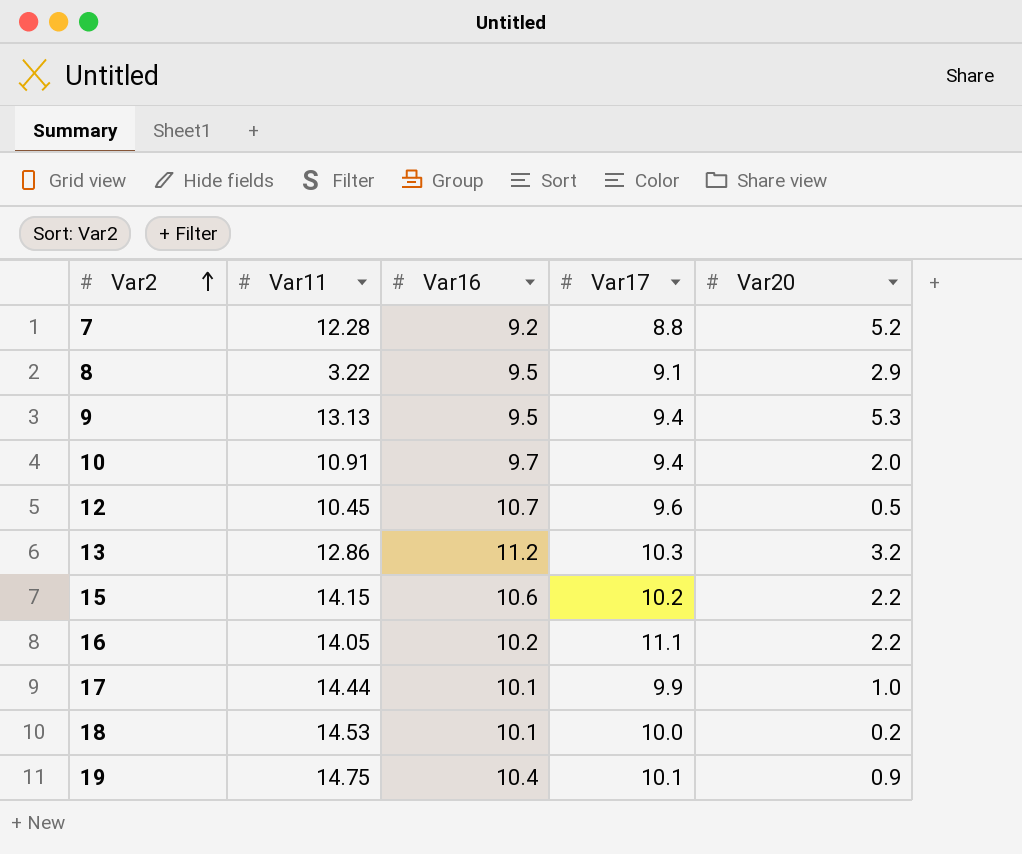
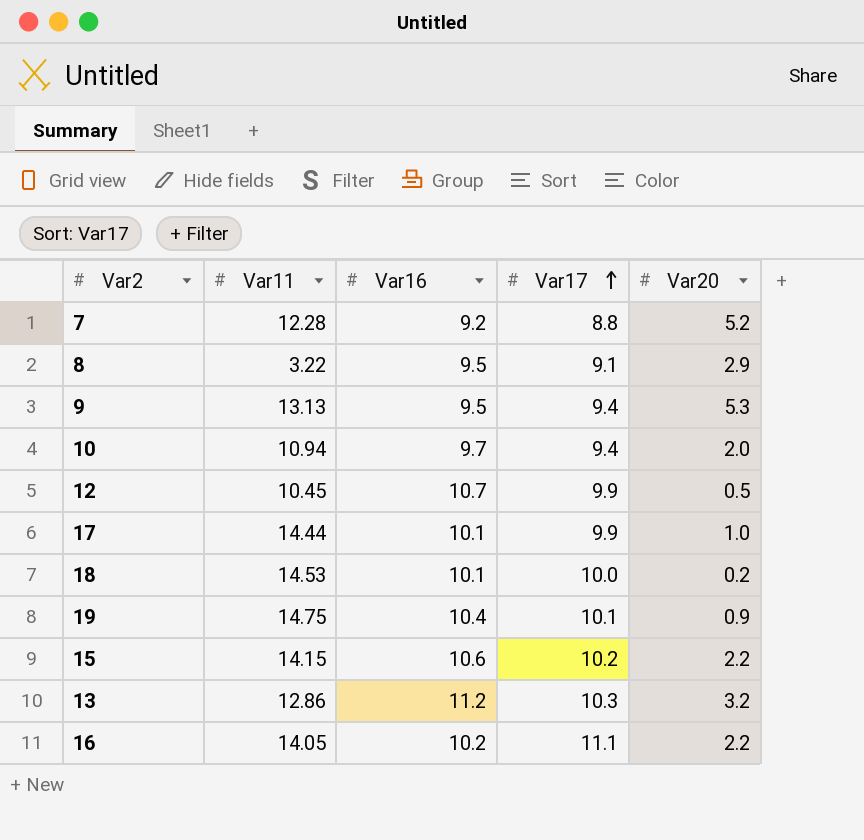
row order: Var2 ascending -> Var17 ascending
10 | Var11: 10.91 -> 10.94
12 | Var17: 9.6 -> 9.9

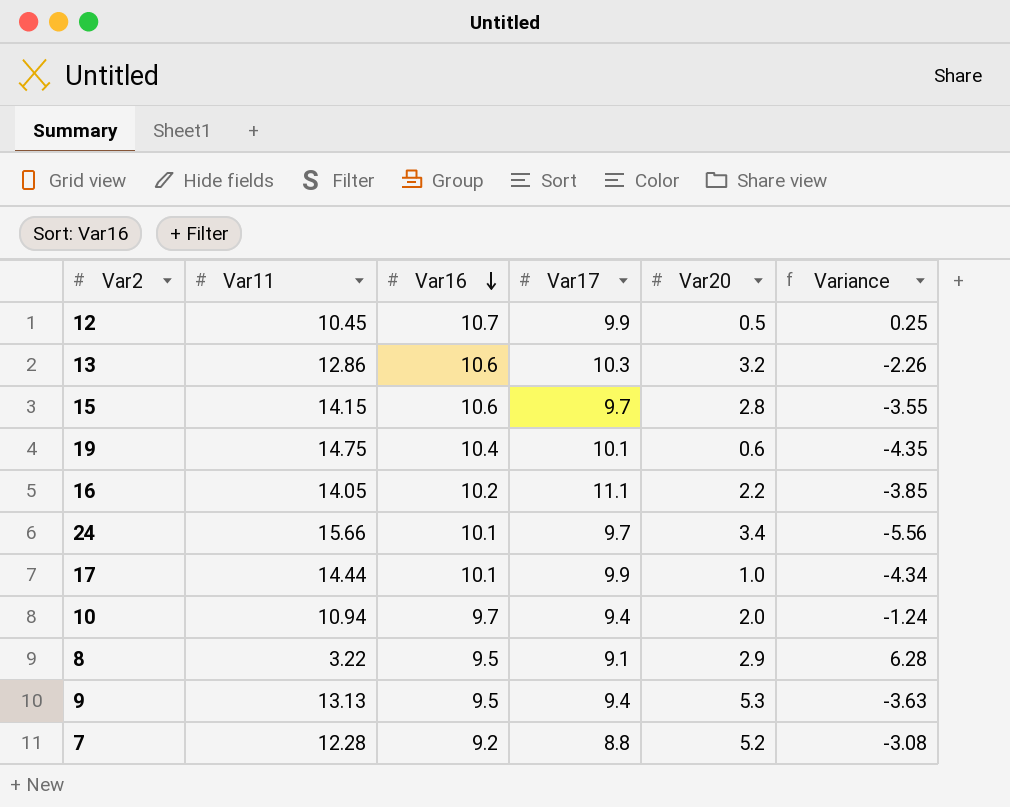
row order: Var17 ascending -> Var16 descending
column Variance | formula: none -> [Var16] - [Var11]
row 18: 14.53 | 10.1 | 10.0 | 0.2 -> none
13 | Var16: 11.2 -> 10.6
15 | Var17: 10.2 -> 9.7
15 | Var20: 2.2 -> 2.8
19 | Var20: 0.9 -> 0.6
row 24: none -> 15.66 | 10.1 | 9.7 | 3.4 | -5.56

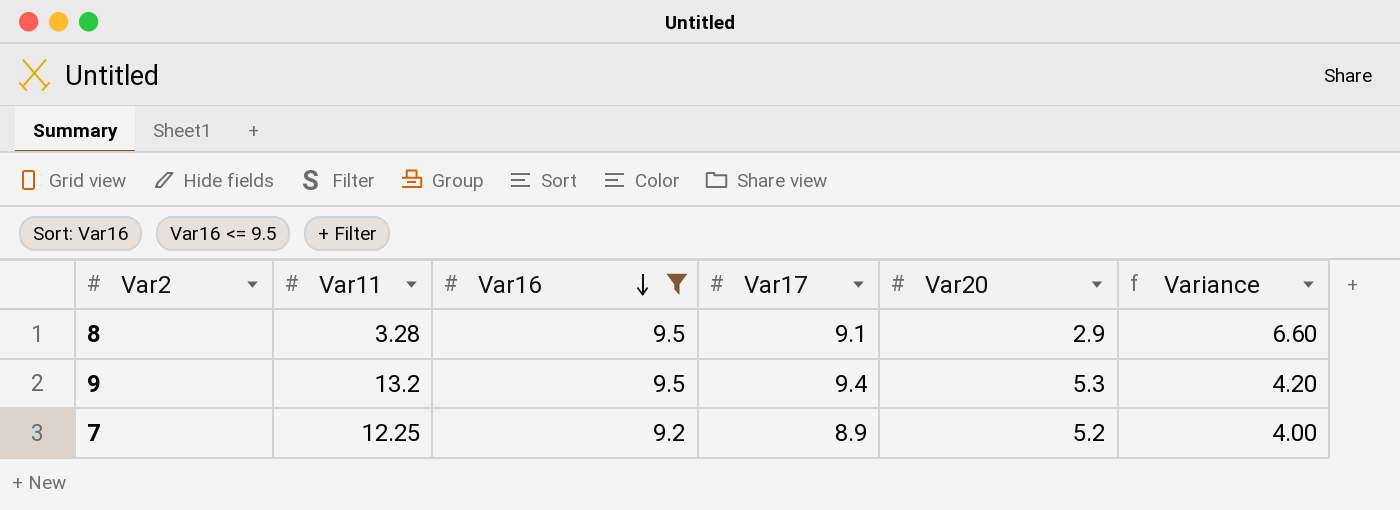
filter: none -> Var16 <= 9.5
column Variance | formula: [Var16] - [Var11] -> [Var16] - [Var20]
8 | Var11: 3.22 -> 3.28
9 | Var11: 13.13 -> 13.2
7 | Var11: 12.28 -> 12.25
7 | Var17: 8.8 -> 8.9

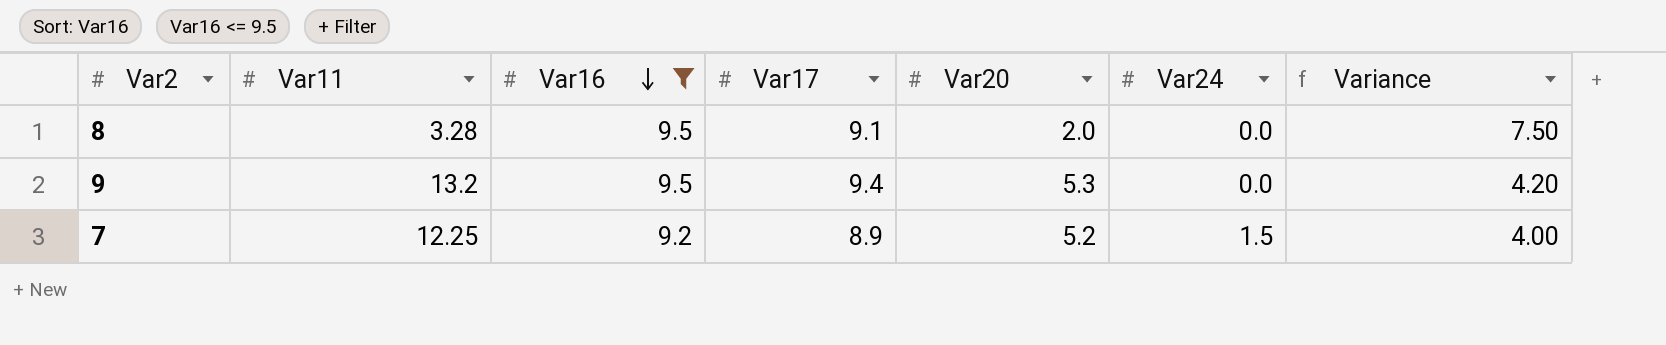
column Var24 | position: none -> 6
8 | Var20: 2.9 -> 2.0
8 | Variance: 6.60 -> 7.50

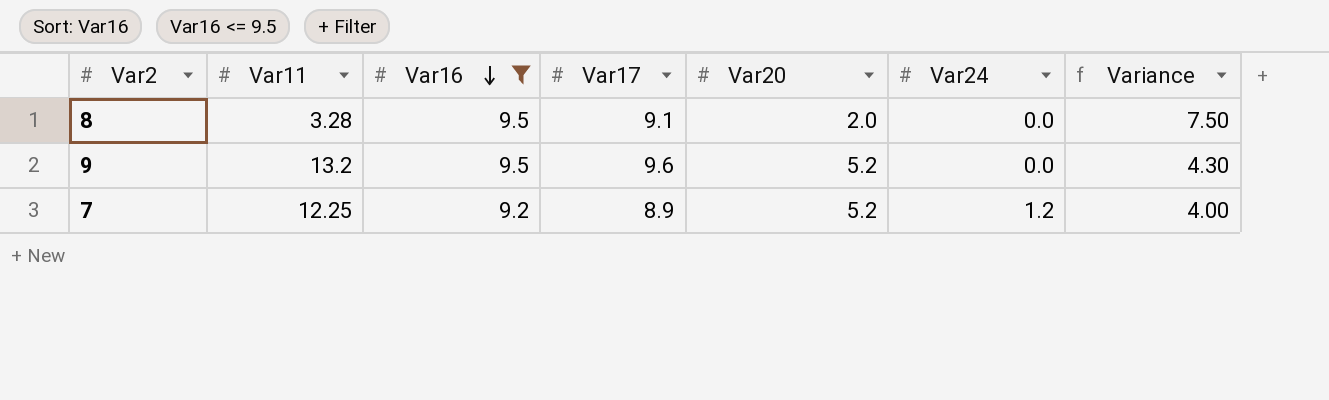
9 | Var17: 9.4 -> 9.6
9 | Var20: 5.3 -> 5.2
9 | Variance: 4.20 -> 4.30
7 | Var24: 1.5 -> 1.2

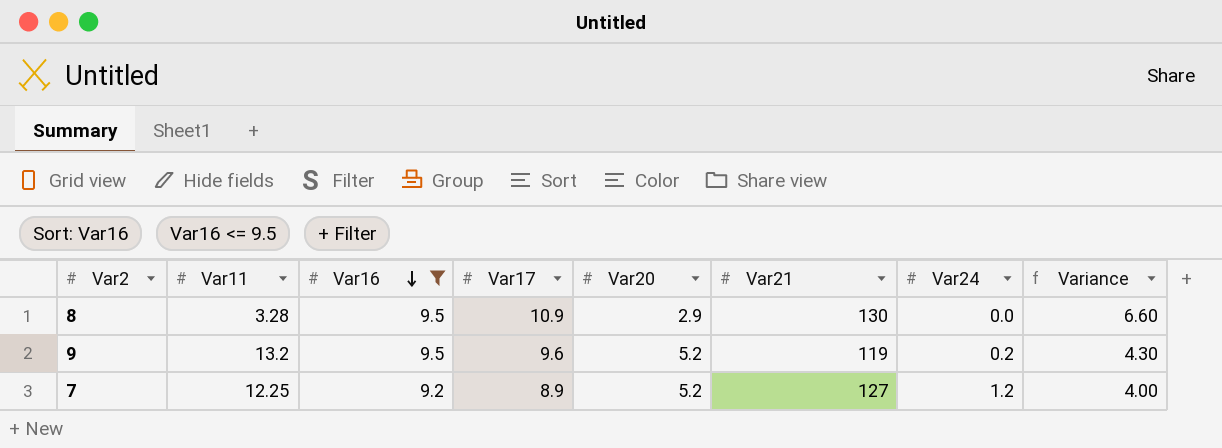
column Var21 | position: none -> 6
8 | Var17: 9.1 -> 10.9
8 | Var20: 2.0 -> 2.9
8 | Variance: 7.50 -> 6.60
9 | Var24: 0.0 -> 0.2

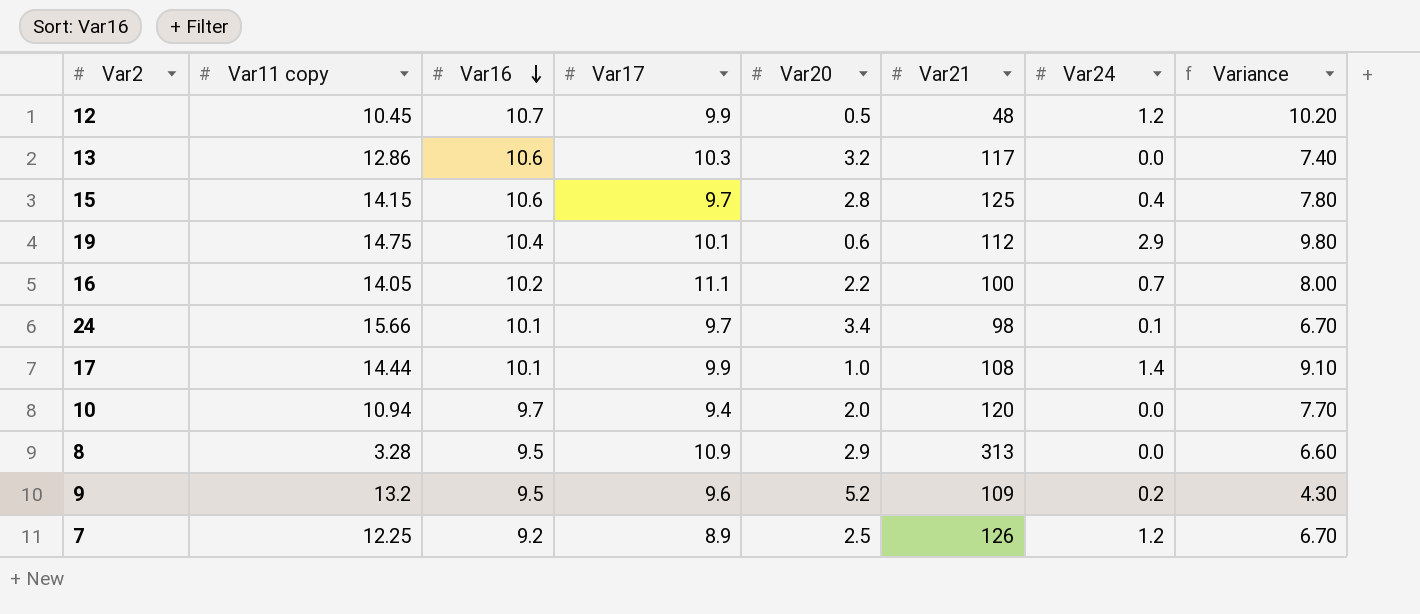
filter: Var16 <= 9.5 -> none
column name: Var11 -> Var11 copy
8 | Var21: 130 -> 313
9 | Var21: 119 -> 109
7 | Var20: 5.2 -> 2.5
7 | Var21: 127 -> 126
7 | Variance: 4.00 -> 6.70

